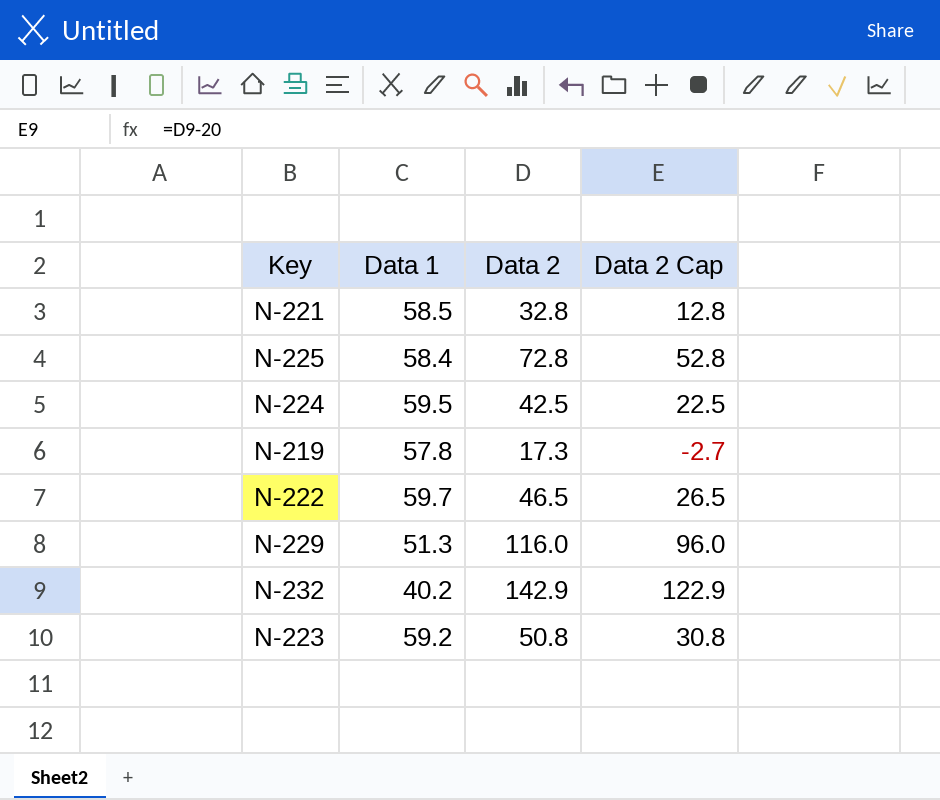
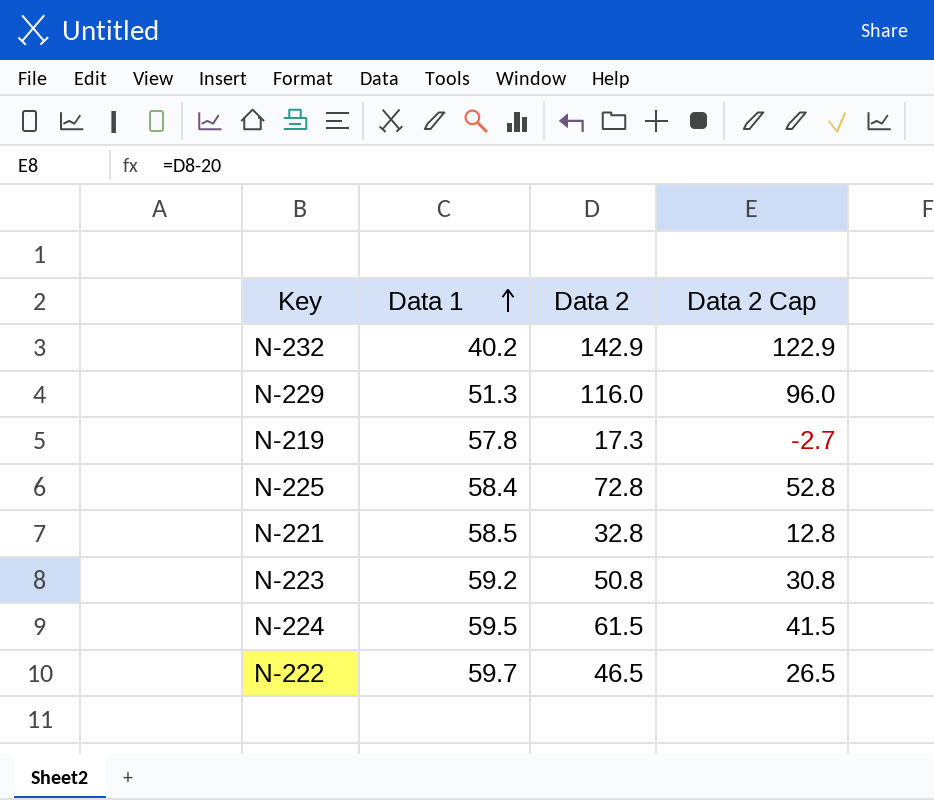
row order: none -> Data 1 ascending
N-224 | Data 2: 42.5 -> 61.5
N-224 | Data 2 Cap: 22.5 -> 41.5

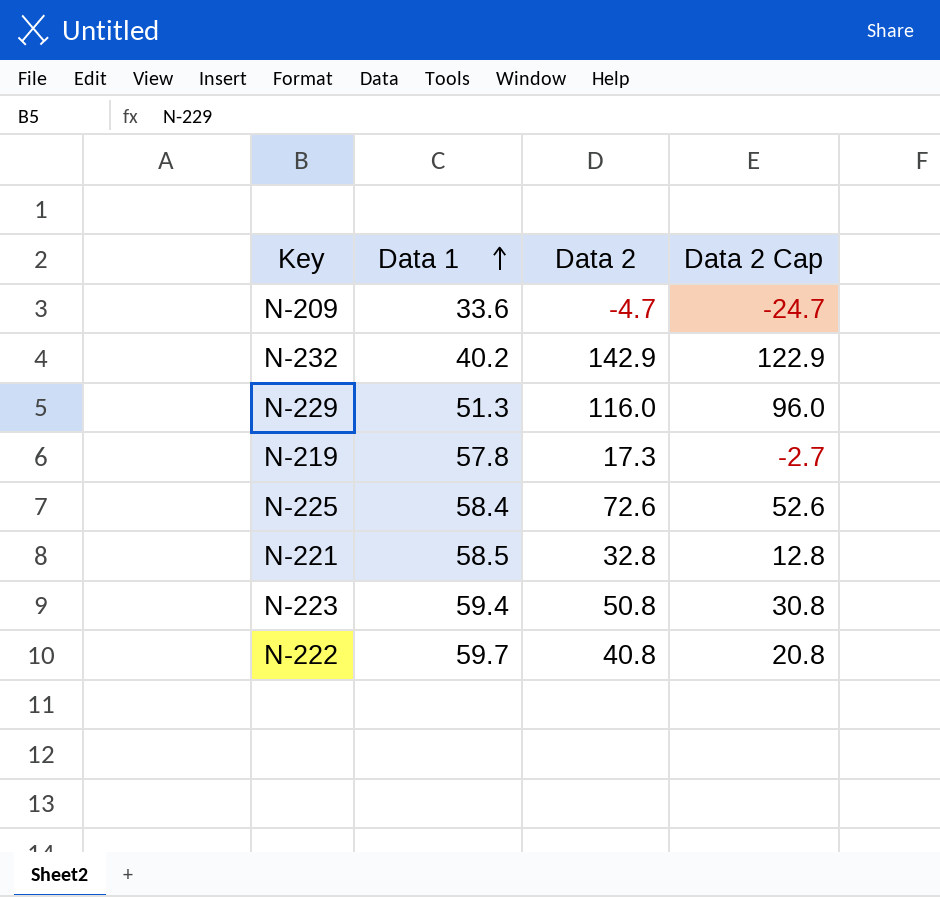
row N-224: 59.5 | 61.5 | 41.5 -> none
row N-209: none -> 33.6 | -4.7 | -24.7
N-225 | Data 2: 72.8 -> 72.6
N-225 | Data 2 Cap: 52.8 -> 52.6
N-223 | Data 1: 59.2 -> 59.4
N-222 | Data 2: 46.5 -> 40.8
N-222 | Data 2 Cap: 26.5 -> 20.8

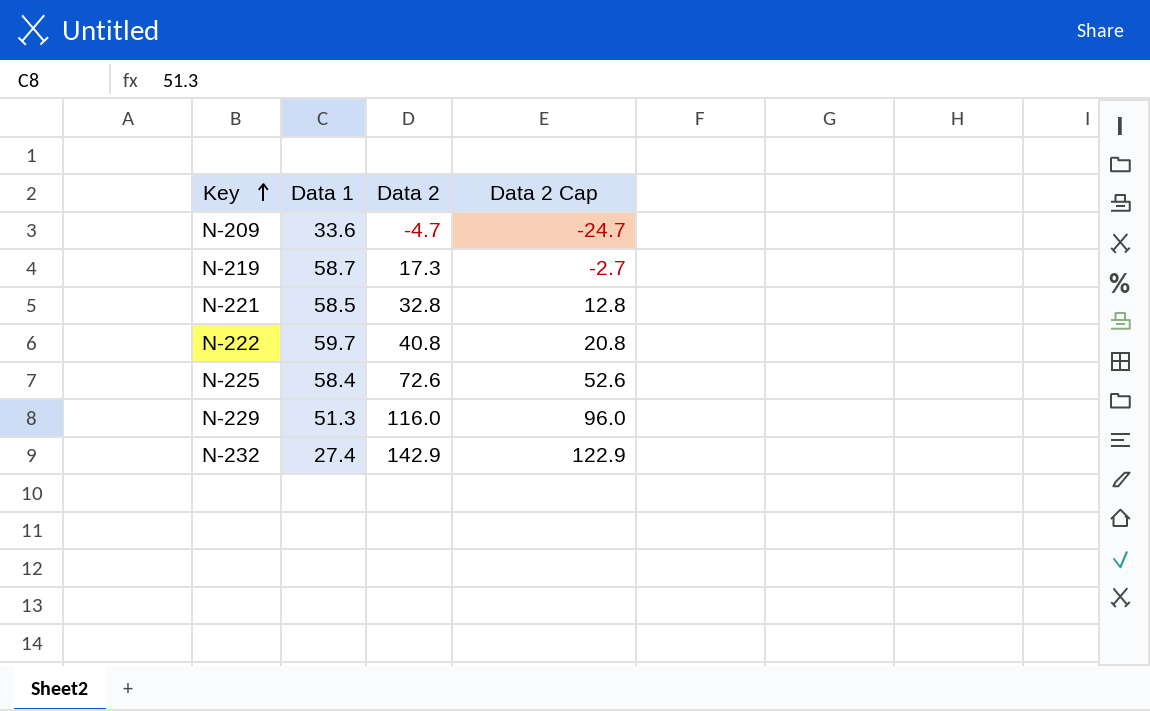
row order: Data 1 ascending -> Key ascending
row N-223: 59.4 | 50.8 | 30.8 -> none
N-219 | Data 1: 57.8 -> 58.7
N-232 | Data 1: 40.2 -> 27.4

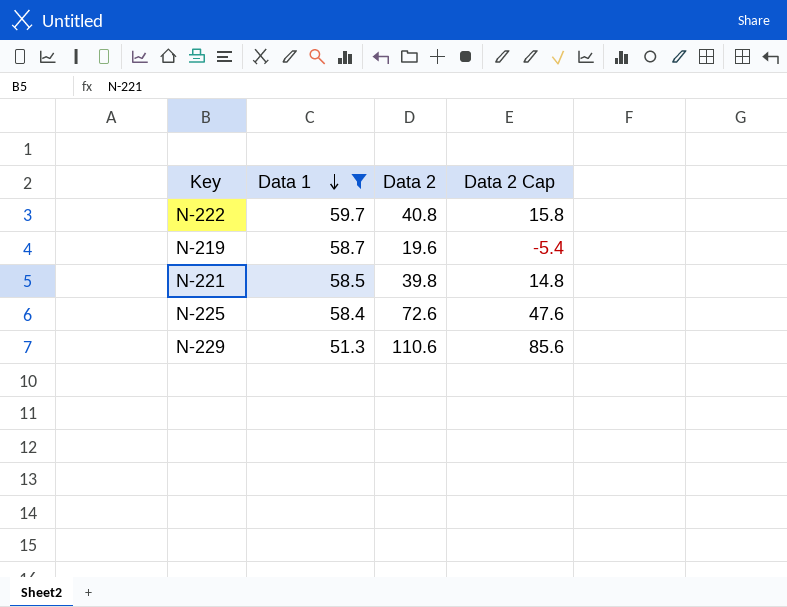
filter: none -> Data 1 >= 51.3
row order: Key ascending -> Data 1 descending
column Data 2 Cap | formula: [Data 2] - 20 -> [Data 2] - 25
N-219 | Data 2: 17.3 -> 19.6
N-221 | Data 2: 32.8 -> 39.8
N-229 | Data 2: 116.0 -> 110.6

